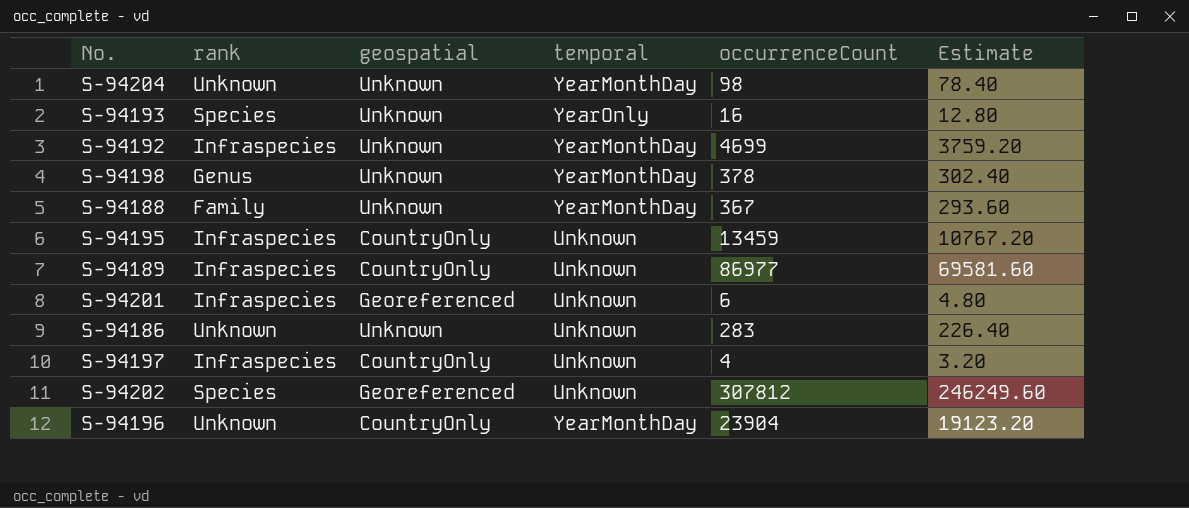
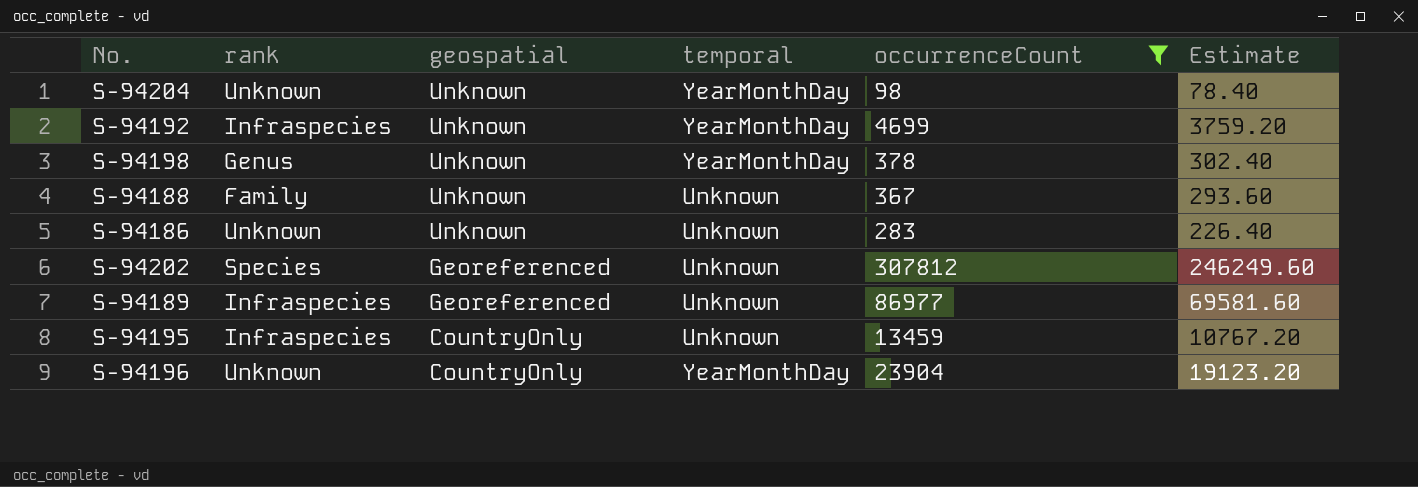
filter: none -> occurrenceCount >= 98
row order: none -> geospatial descending
S-94188 | temporal: YearMonthDay -> Unknown
S-94189 | geospatial: CountryOnly -> Georeferenced

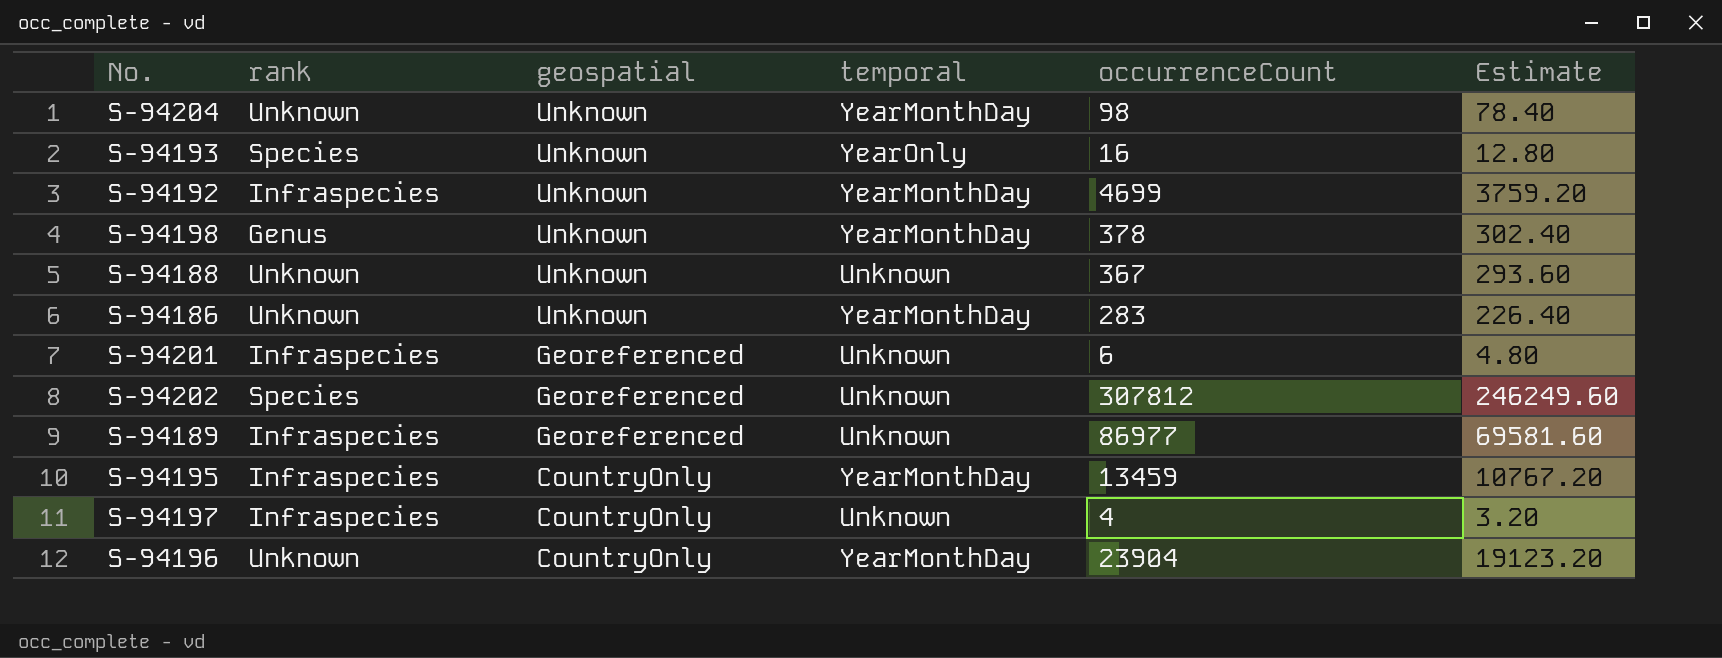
filter: occurrenceCount >= 98 -> none
S-94188 | rank: Family -> Unknown
S-94186 | temporal: Unknown -> YearMonthDay
S-94195 | temporal: Unknown -> YearMonthDay

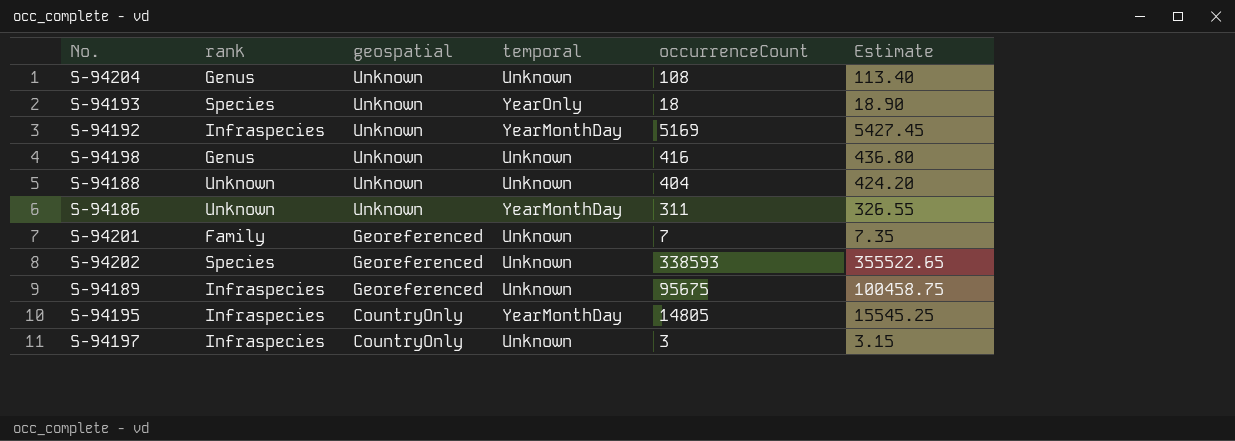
column Estimate | formula: [occurrenceCount] * 0.8 -> [occurrenceCount] * 1.05
row S-94196: Unknown | CountryOnly | YearMonthDay | 23904 | 19123.20 -> none
S-94204 | rank: Unknown -> Genus
S-94204 | temporal: YearMonthDay -> Unknown
S-94204 | occurrenceCount: 98 -> 108
S-94193 | occurrenceCount: 16 -> 18
S-94192 | occurrenceCount: 4699 -> 5169
S-94198 | temporal: YearMonthDay -> Unknown
S-94198 | occurrenceCount: 378 -> 416
S-94188 | occurrenceCount: 367 -> 404
S-94186 | occurrenceCount: 283 -> 311
S-94201 | rank: Infraspecies -> Family
S-94201 | occurrenceCount: 6 -> 7
S-94202 | occurrenceCount: 307812 -> 338593
S-94189 | occurrenceCount: 86977 -> 95675
S-94195 | occurrenceCount: 13459 -> 14805
S-94197 | occurrenceCount: 4 -> 3

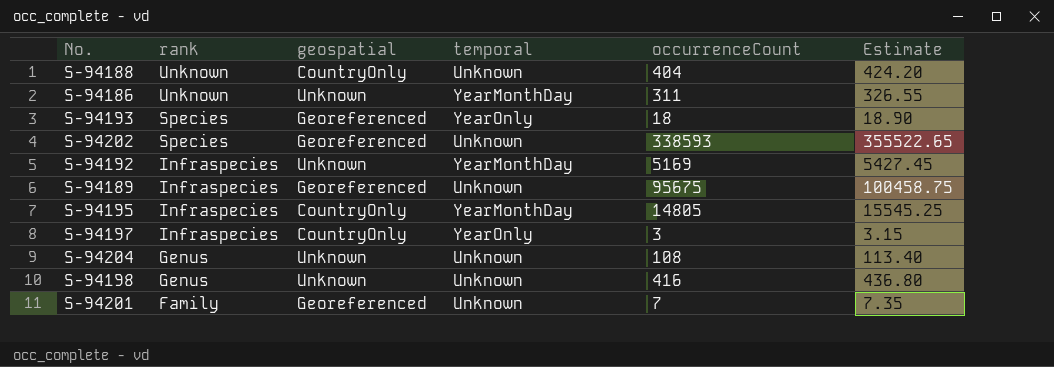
row order: geospatial descending -> rank descending
S-94188 | geospatial: Unknown -> CountryOnly
S-94193 | geospatial: Unknown -> Georeferenced
S-94197 | temporal: Unknown -> YearOnly

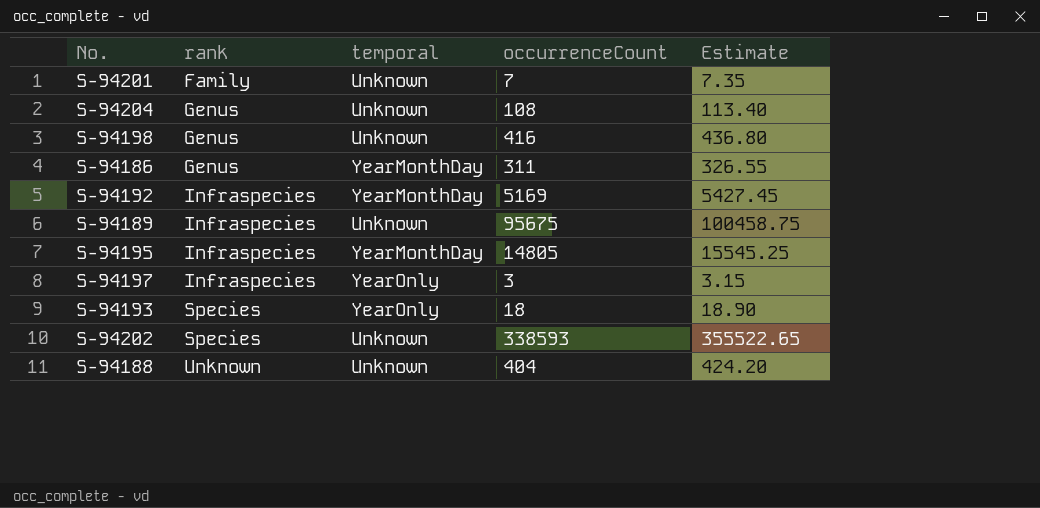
row order: rank descending -> rank ascending
column geospatial | position: 3 -> none
S-94186 | rank: Unknown -> Genus

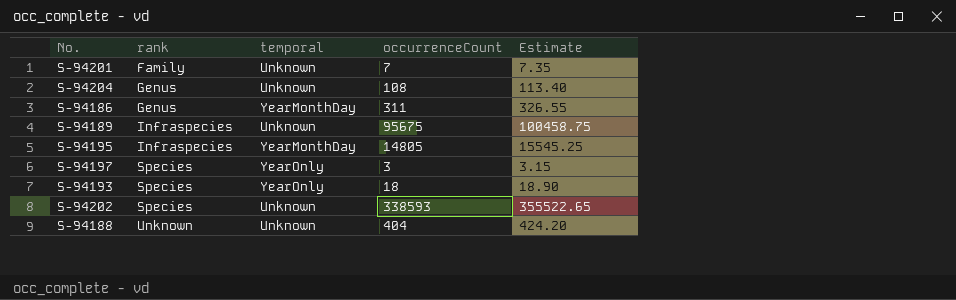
row S-94198: Genus | Unknown | 416 | 436.80 -> none
row S-94192: Infraspecies | YearMonthDay | 5169 | 5427.45 -> none
S-94197 | rank: Infraspecies -> Species

